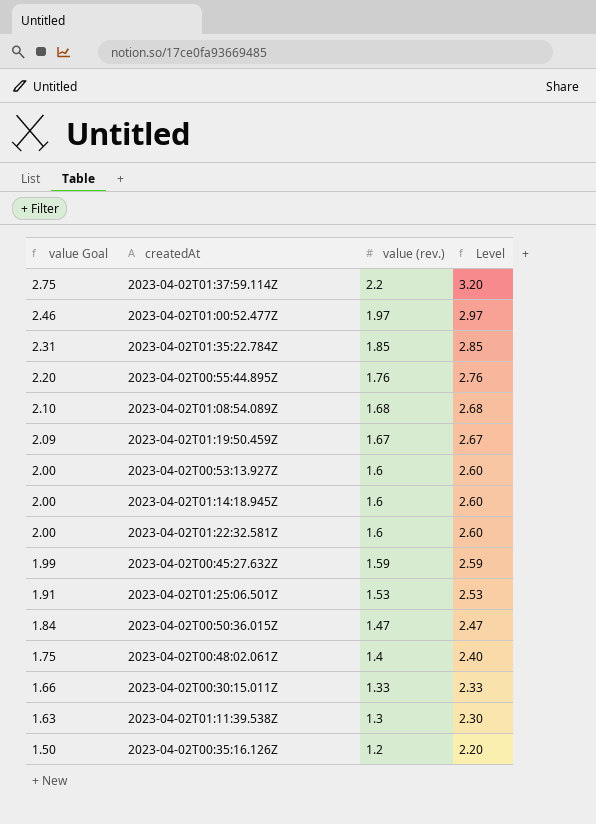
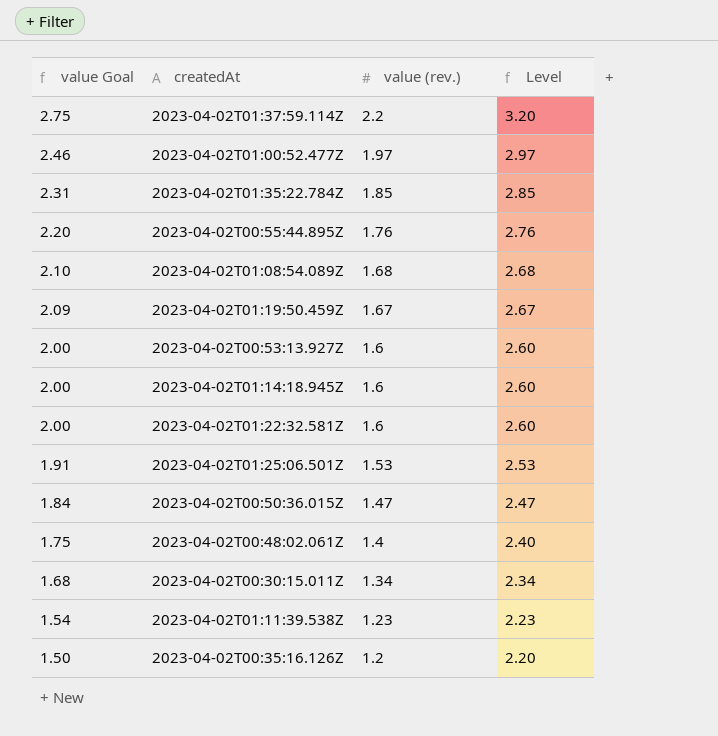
row 2023-04-02T00:45:27.632Z: 1.99 | 1.59 | 2.59 -> none
2023-04-02T00:30:15.011Z | value Goal: 1.66 -> 1.68
2023-04-02T00:30:15.011Z | value (rev.): 1.33 -> 1.34
2023-04-02T00:30:15.011Z | Level: 2.33 -> 2.34
2023-04-02T01:11:39.538Z | value Goal: 1.63 -> 1.54
2023-04-02T01:11:39.538Z | value (rev.): 1.3 -> 1.23
2023-04-02T01:11:39.538Z | Level: 2.30 -> 2.23

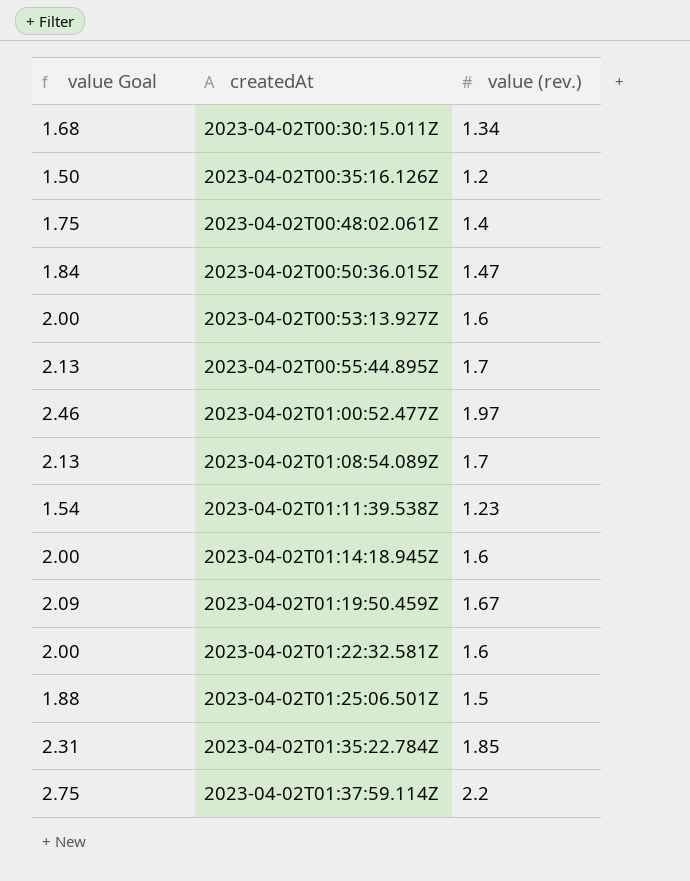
row order: value Goal descending -> createdAt ascending
column Level | formula: [value (rev.)] + 1 -> none
2023-04-02T00:55:44.895Z | value Goal: 2.20 -> 2.13
2023-04-02T00:55:44.895Z | value (rev.): 1.76 -> 1.7
2023-04-02T01:08:54.089Z | value Goal: 2.10 -> 2.13
2023-04-02T01:08:54.089Z | value (rev.): 1.68 -> 1.7
2023-04-02T01:25:06.501Z | value Goal: 1.91 -> 1.88
2023-04-02T01:25:06.501Z | value (rev.): 1.53 -> 1.5

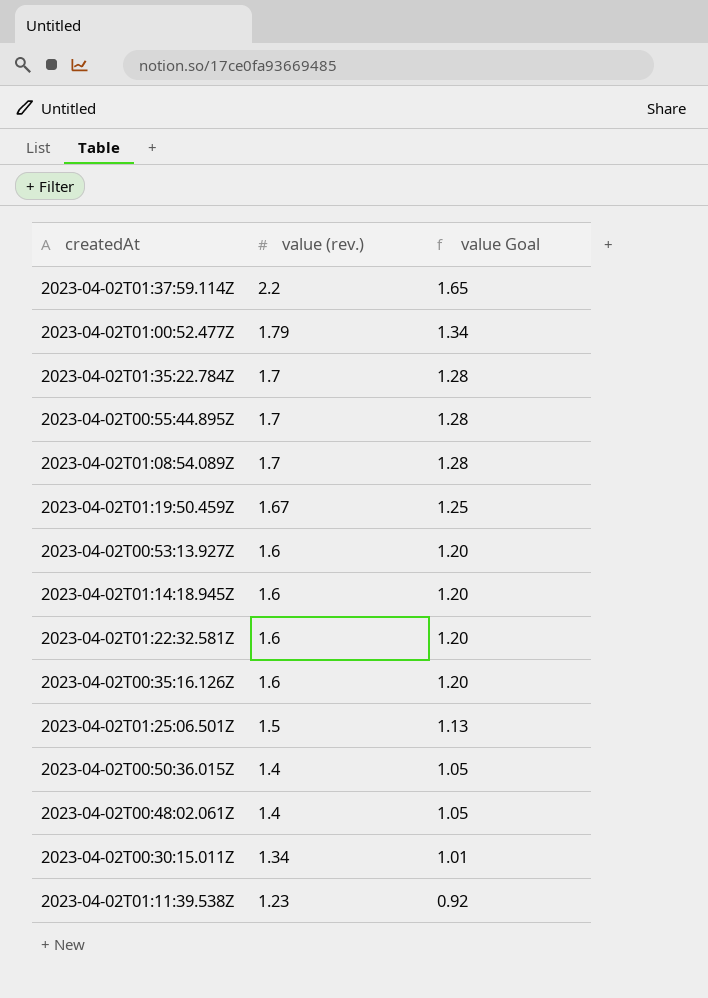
row order: createdAt ascending -> value (rev.) descending
column value Goal | formula: [value (rev.)] * 1.25 -> [value (rev.)] * 0.75
column value Goal | position: 1 -> 3
2023-04-02T01:00:52.477Z | value (rev.): 1.97 -> 1.79
2023-04-02T01:35:22.784Z | value (rev.): 1.85 -> 1.7
2023-04-02T00:35:16.126Z | value (rev.): 1.2 -> 1.6
2023-04-02T00:50:36.015Z | value (rev.): 1.47 -> 1.4

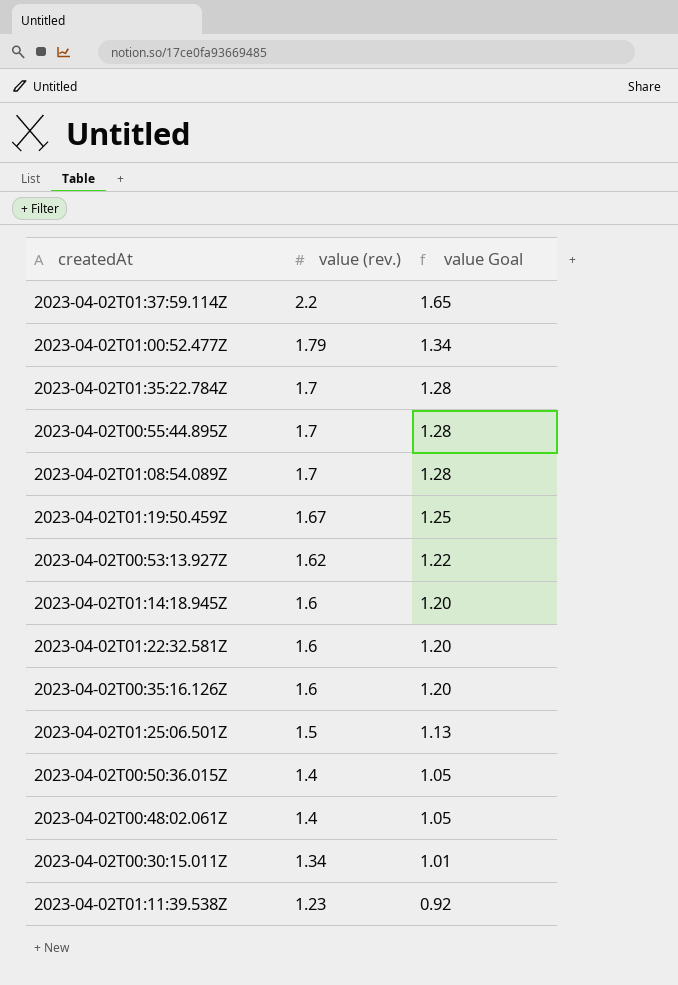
2023-04-02T00:53:13.927Z | value (rev.): 1.6 -> 1.62
2023-04-02T00:53:13.927Z | value Goal: 1.20 -> 1.22

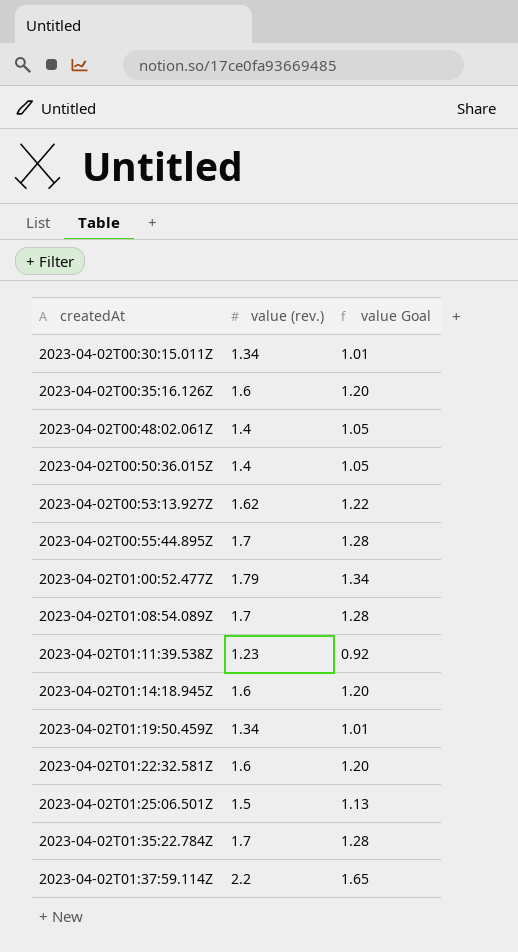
row order: value (rev.) descending -> createdAt ascending
2023-04-02T01:19:50.459Z | value (rev.): 1.67 -> 1.34
2023-04-02T01:19:50.459Z | value Goal: 1.25 -> 1.01

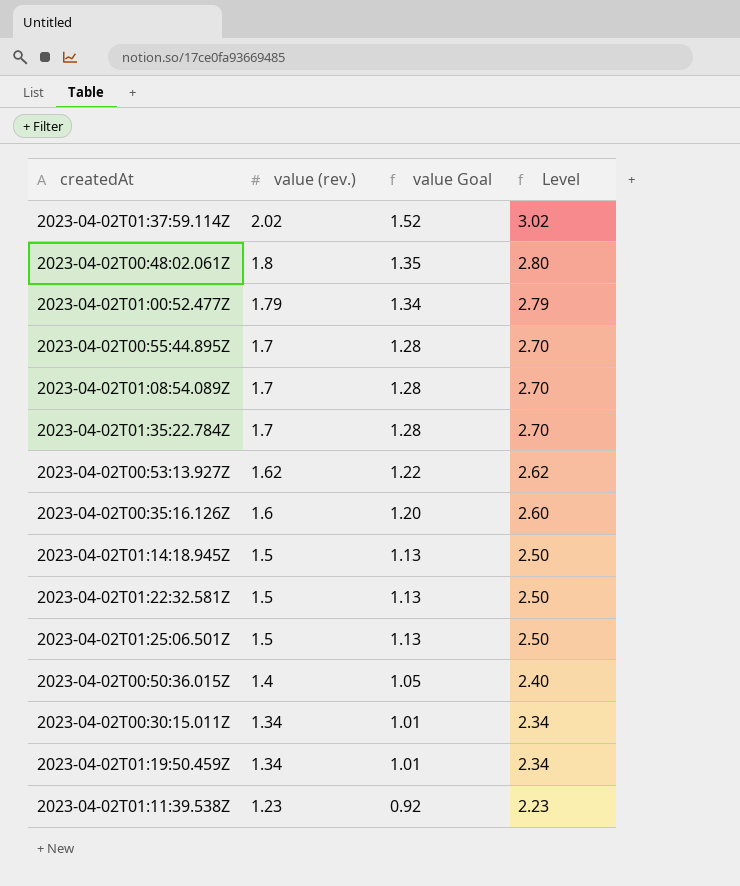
row order: createdAt ascending -> value (rev.) descending
column Level | formula: none -> [value (rev.)] + 1
2023-04-02T01:37:59.114Z | value (rev.): 2.2 -> 2.02
2023-04-02T01:37:59.114Z | value Goal: 1.65 -> 1.52
2023-04-02T00:48:02.061Z | value (rev.): 1.4 -> 1.8
2023-04-02T00:48:02.061Z | value Goal: 1.05 -> 1.35
2023-04-02T01:14:18.945Z | value (rev.): 1.6 -> 1.5
2023-04-02T01:14:18.945Z | value Goal: 1.20 -> 1.13
2023-04-02T01:22:32.581Z | value (rev.): 1.6 -> 1.5
2023-04-02T01:22:32.581Z | value Goal: 1.20 -> 1.13

